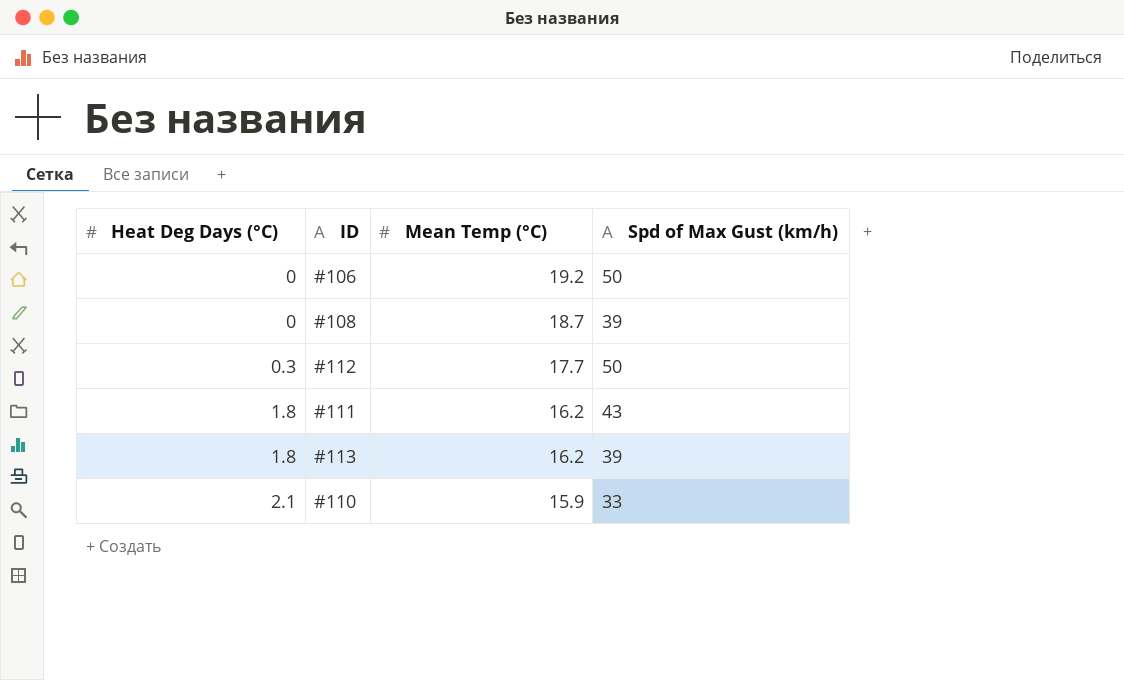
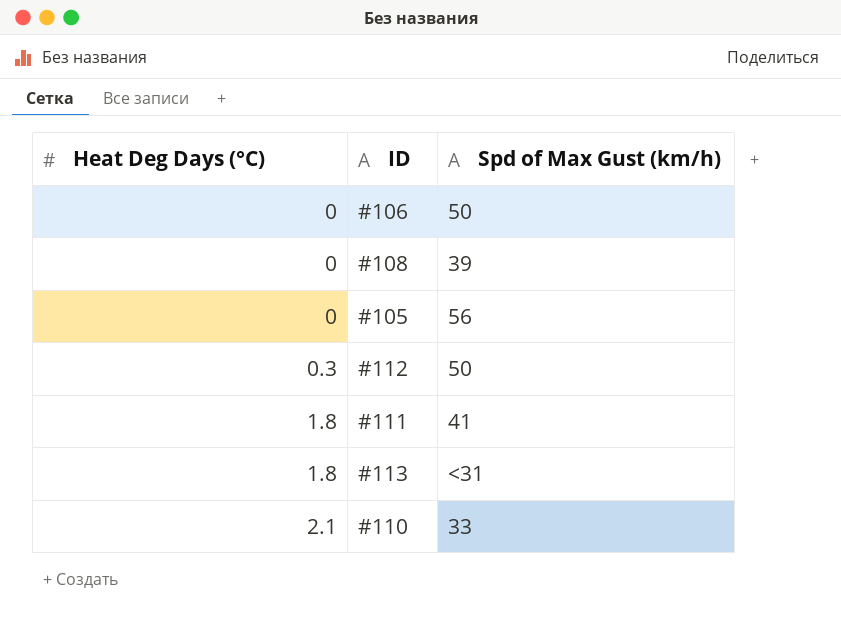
column Mean Temp (°C) | position: 3 -> none
row #105: none -> 0 | 56
#111 | Spd of Max Gust (km/h): 43 -> 41
#113 | Spd of Max Gust (km/h): 39 -> <31

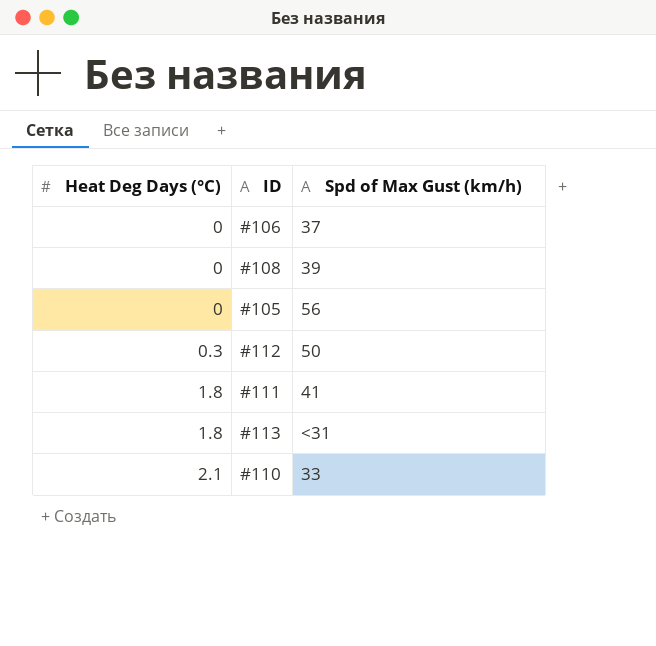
#106 | Spd of Max Gust (km/h): 50 -> 37

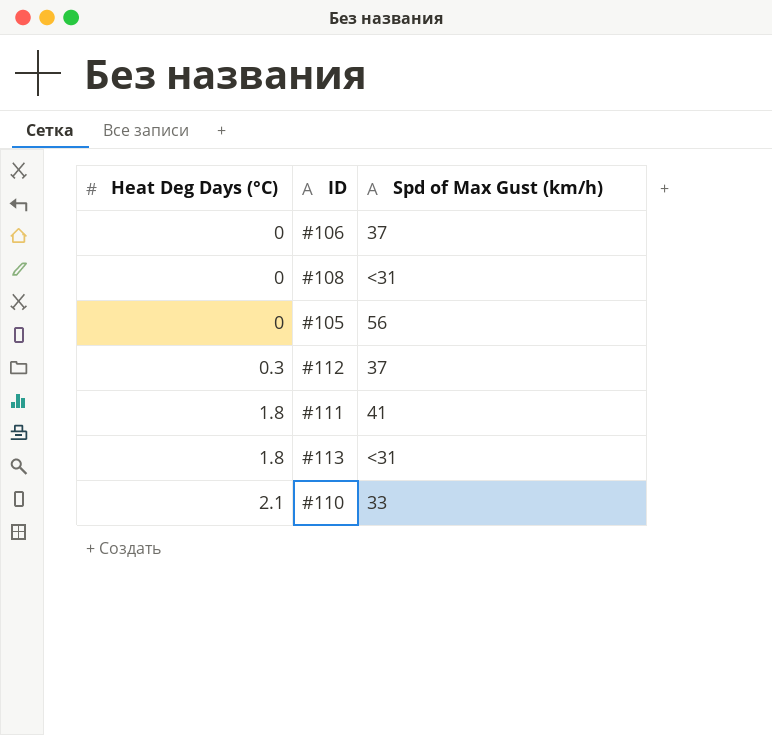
#108 | Spd of Max Gust (km/h): 39 -> <31
#112 | Spd of Max Gust (km/h): 50 -> 37

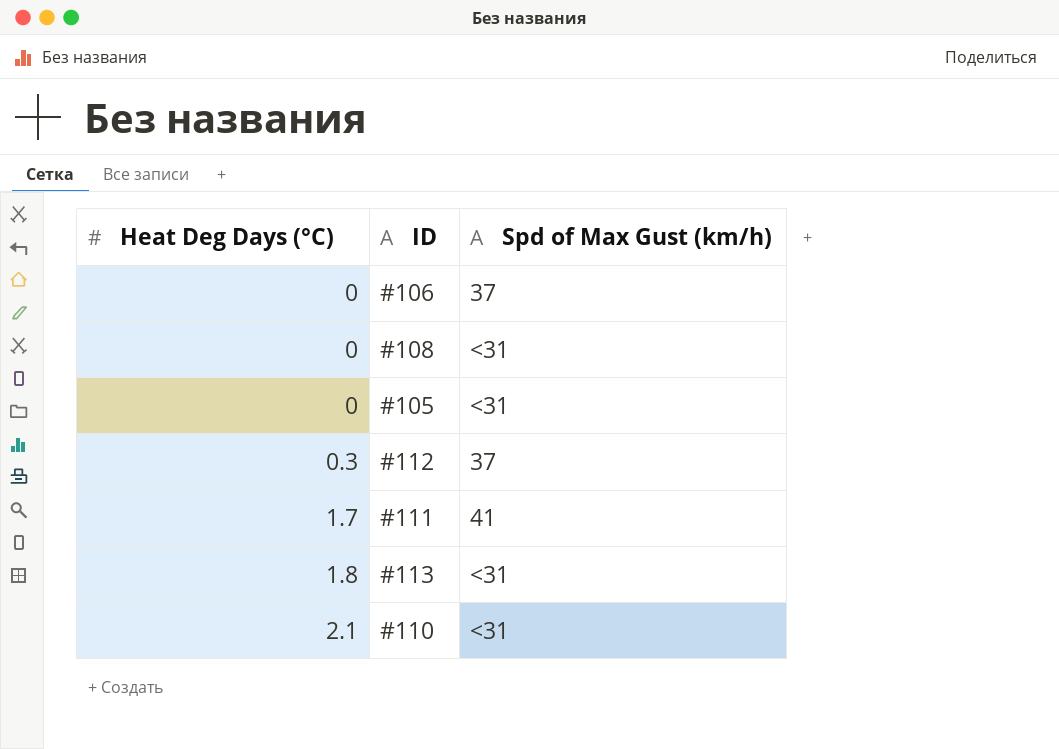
#105 | Spd of Max Gust (km/h): 56 -> <31
#111 | Heat Deg Days (°C): 1.8 -> 1.7
#110 | Spd of Max Gust (km/h): 33 -> <31

